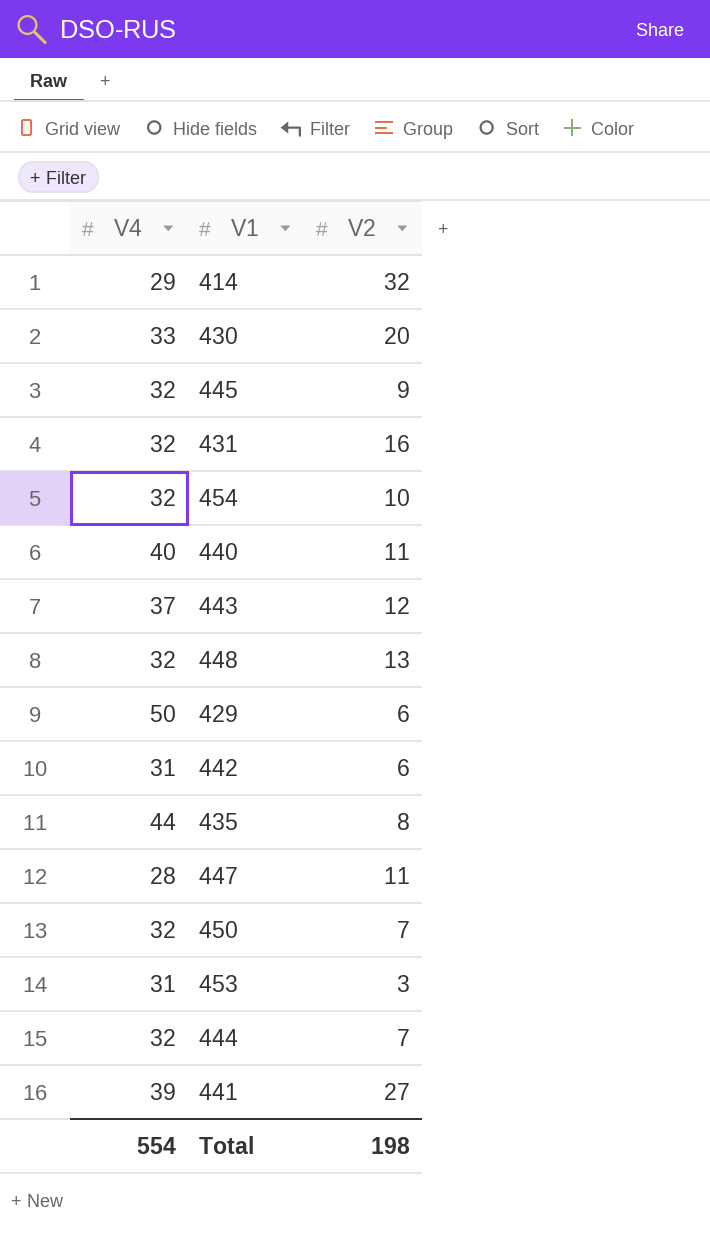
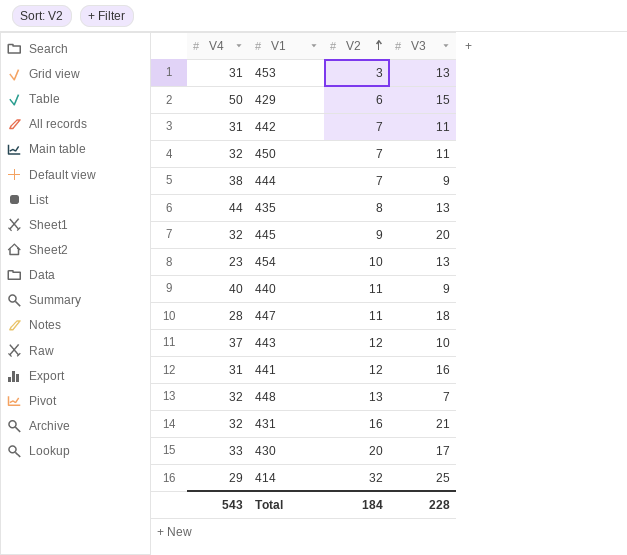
row order: none -> V2 ascending
column V3 | position: none -> 4
442 | V2: 6 -> 7
444 | V4: 32 -> 38
454 | V4: 32 -> 23
441 | V4: 39 -> 31
441 | V2: 27 -> 12
Total | V4: 554 -> 543
Total | V2: 198 -> 184

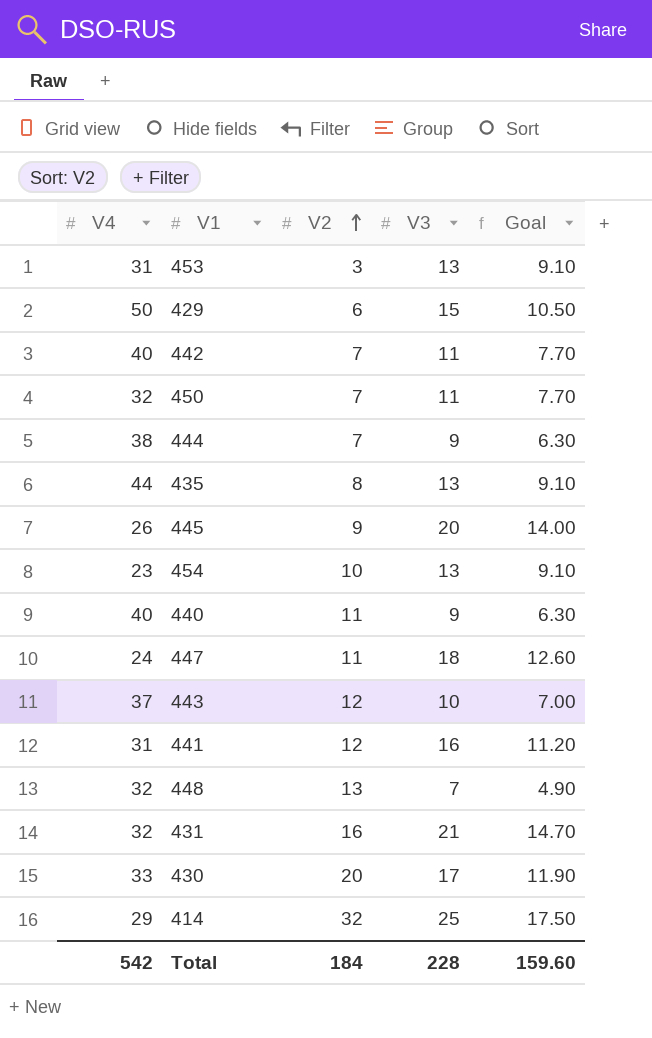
column Goal | formula: none -> [V3] * 0.7
442 | V4: 31 -> 40
445 | V4: 32 -> 26
447 | V4: 28 -> 24
Total | V4: 543 -> 542

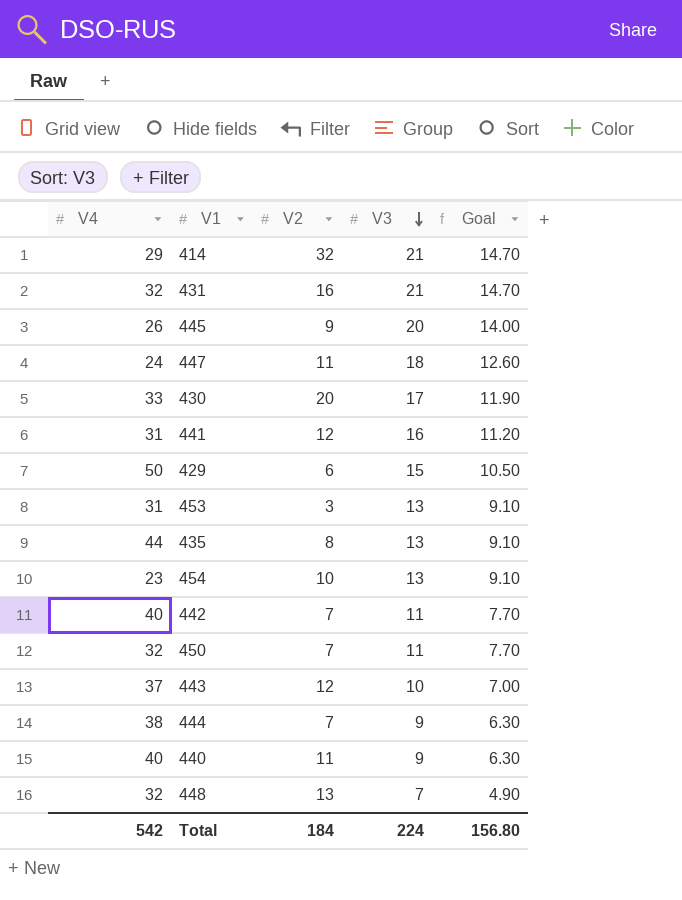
row order: V2 ascending -> V3 descending
414 | V3: 25 -> 21
414 | Goal: 17.50 -> 14.70
Total | V3: 228 -> 224
Total | Goal: 159.60 -> 156.80

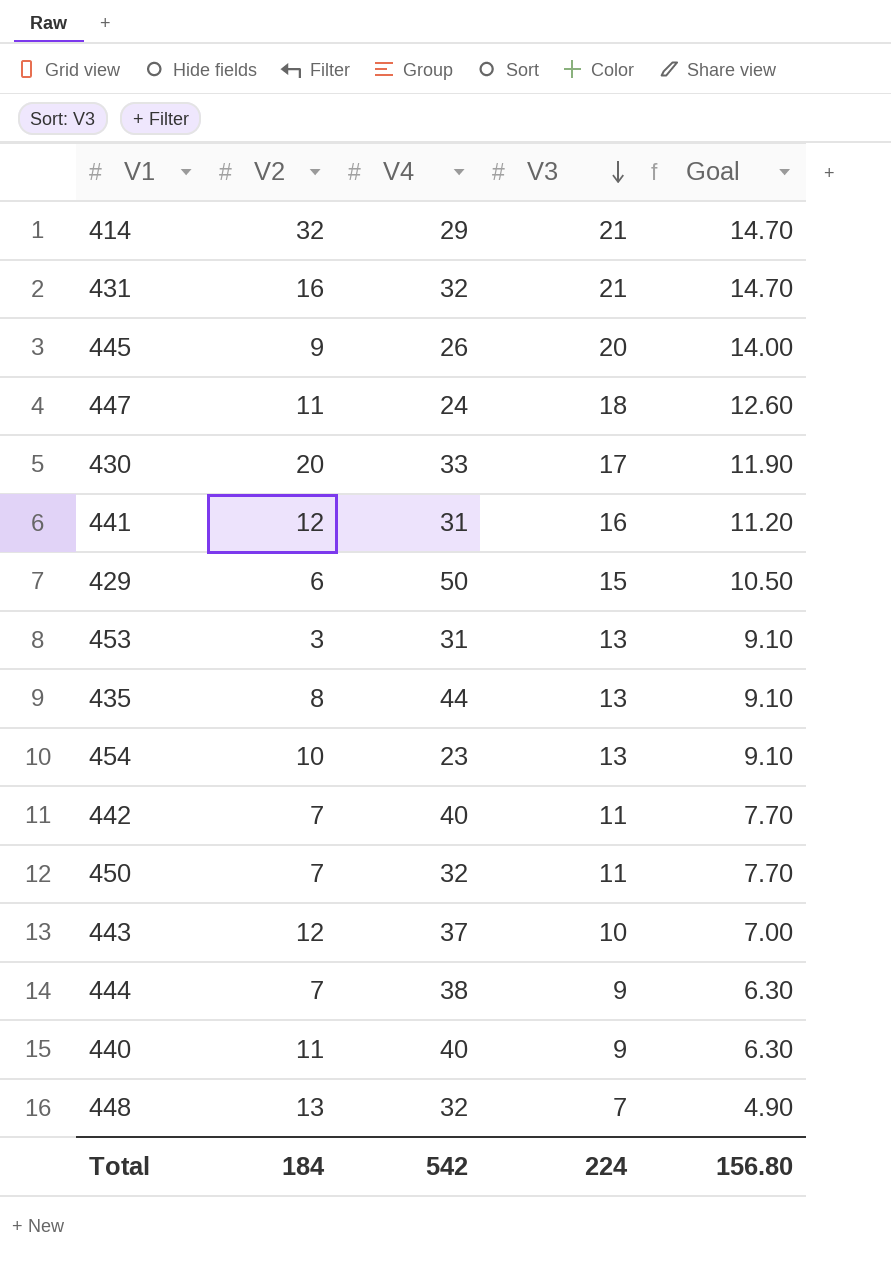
column V4 | position: 1 -> 3

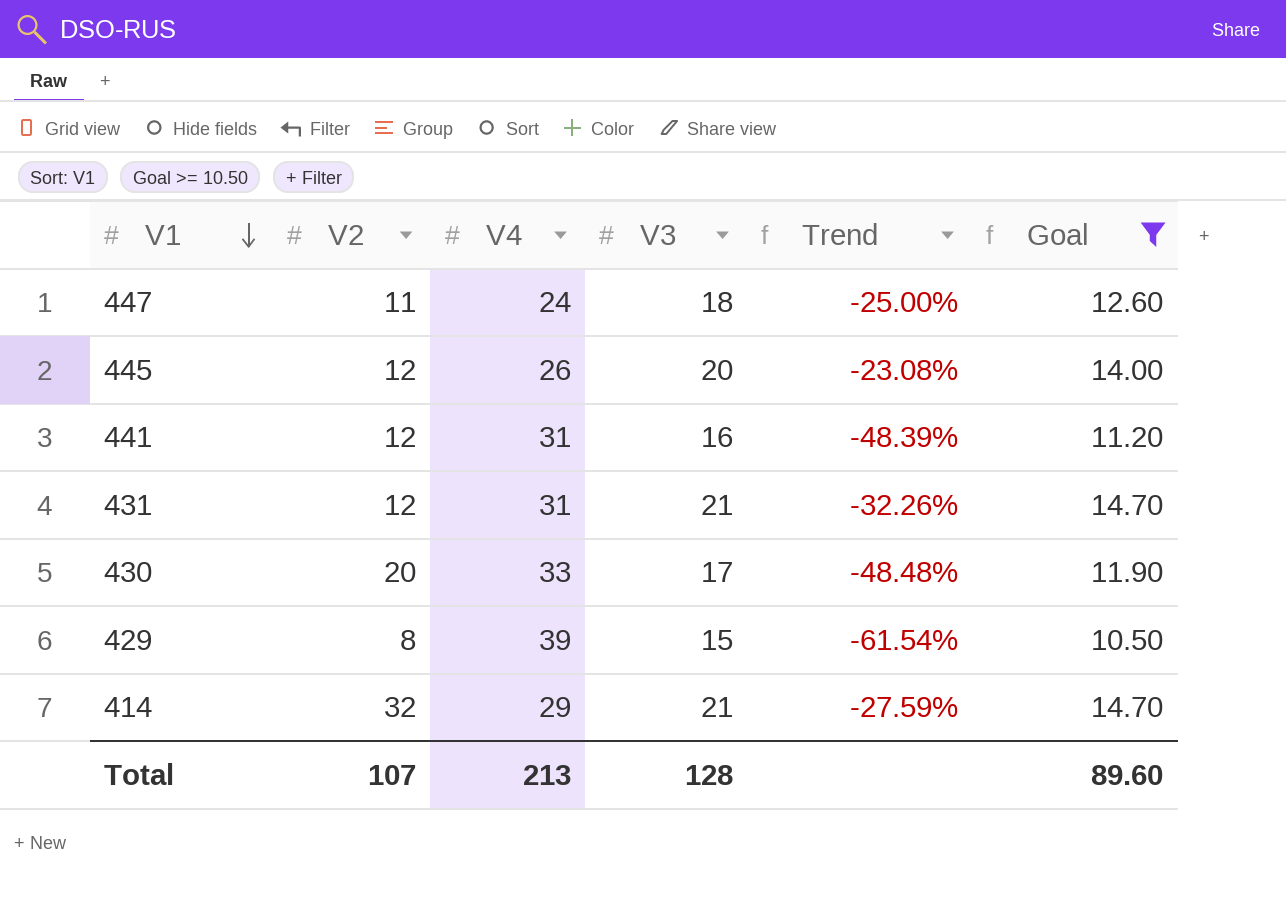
filter: none -> Goal >= 10.50
row order: V3 descending -> V1 descending
column Trend | formula: none -> ([V3] - [V4]) / [V4]
445 | V2: 9 -> 12
431 | V2: 16 -> 12
431 | V4: 32 -> 31
429 | V2: 6 -> 8
429 | V4: 50 -> 39
Total | V2: 184 -> 107
Total | V4: 542 -> 213
Total | V3: 224 -> 128
Total | Goal: 156.80 -> 89.60

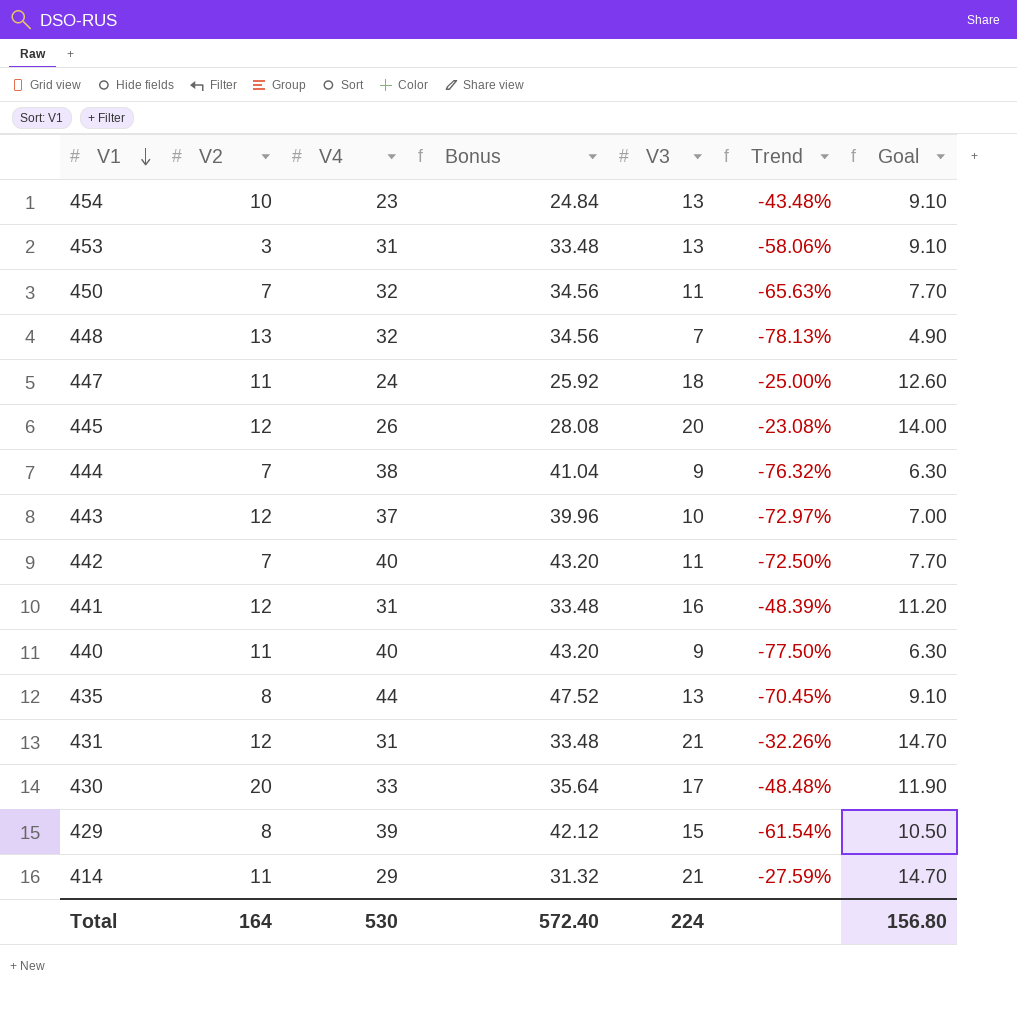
filter: Goal >= 10.50 -> none
column Bonus | formula: none -> [V4] * 1.08
414 | V2: 32 -> 11
Total | V2: 107 -> 164
Total | V4: 213 -> 530
Total | V3: 128 -> 224
Total | Goal: 89.60 -> 156.80

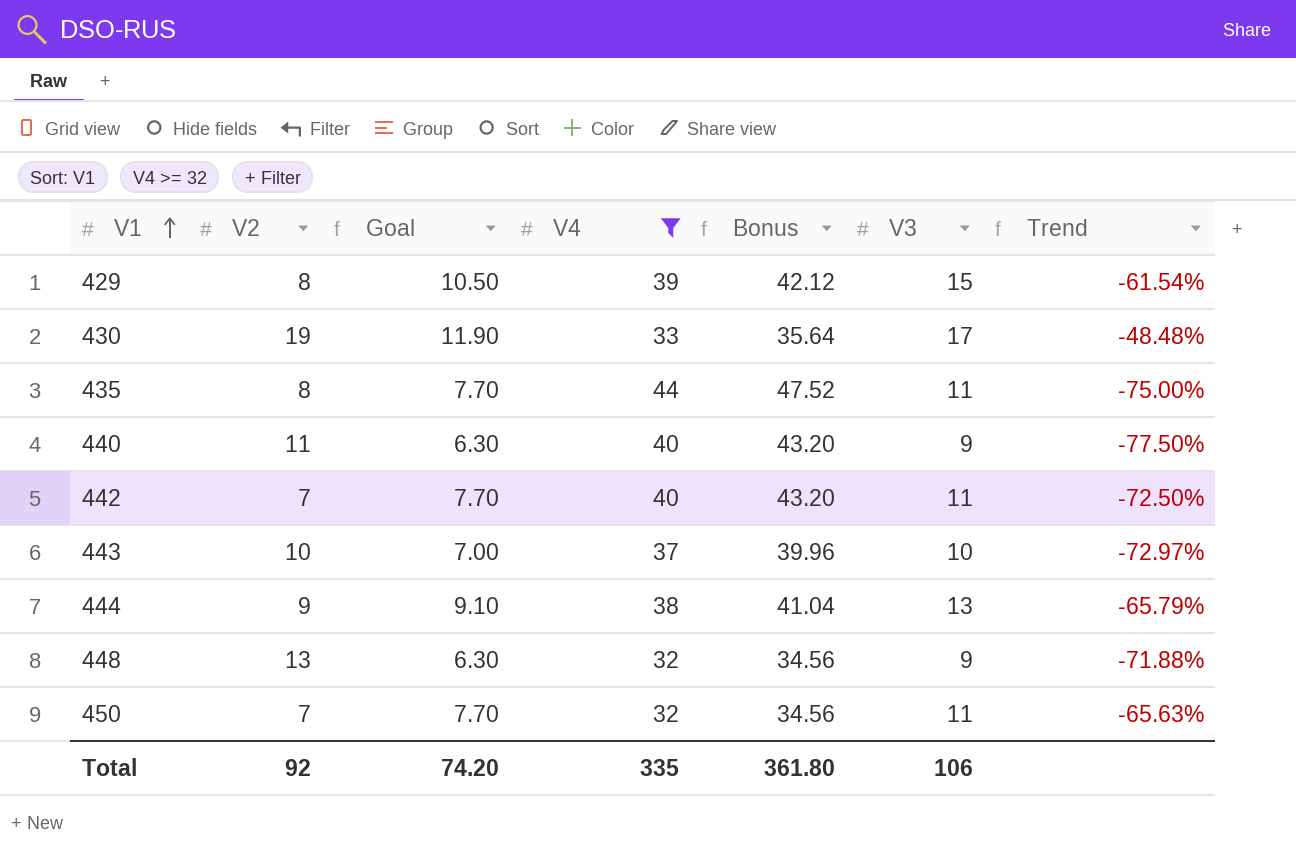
filter: none -> V4 >= 32
row order: V1 descending -> V1 ascending
column Goal | position: 7 -> 3
430 | V2: 20 -> 19
435 | Goal: 9.10 -> 7.70
435 | V3: 13 -> 11
435 | Trend: -70.45% -> -75.00%
443 | V2: 12 -> 10
444 | V2: 7 -> 9
444 | Goal: 6.30 -> 9.10
444 | V3: 9 -> 13
444 | Trend: -76.32% -> -65.79%
448 | Goal: 4.90 -> 6.30
448 | V3: 7 -> 9
448 | Trend: -78.13% -> -71.88%
Total | V2: 164 -> 92
Total | Goal: 156.80 -> 74.20
Total | V4: 530 -> 335
Total | Bonus: 572.40 -> 361.80
Total | V3: 224 -> 106

